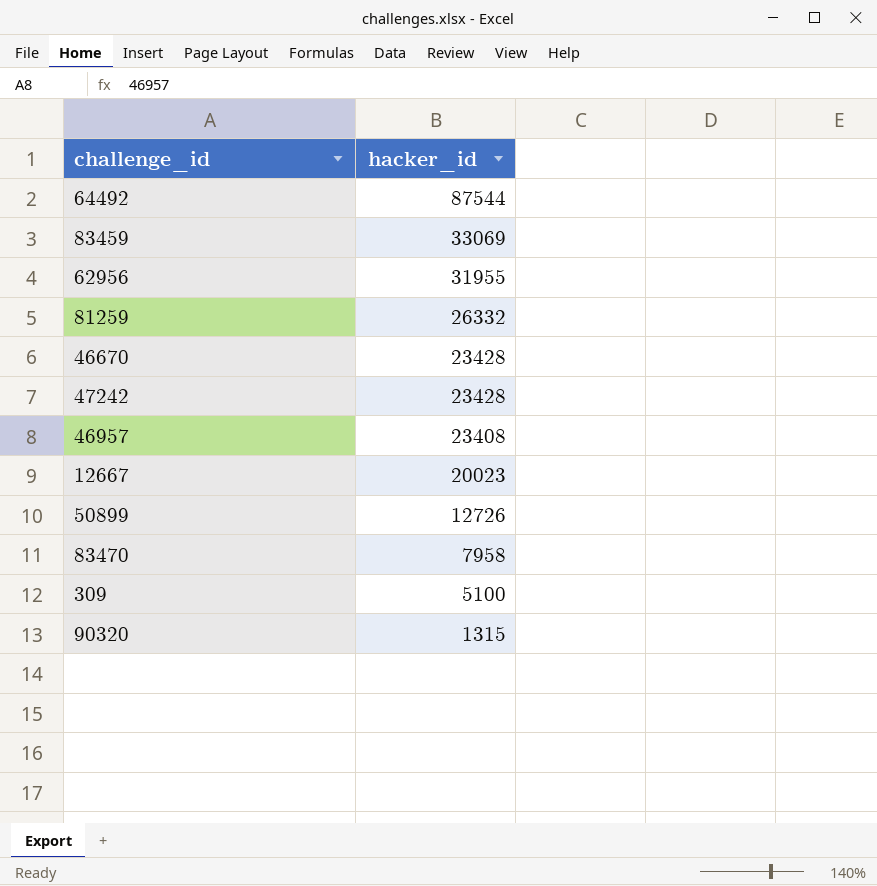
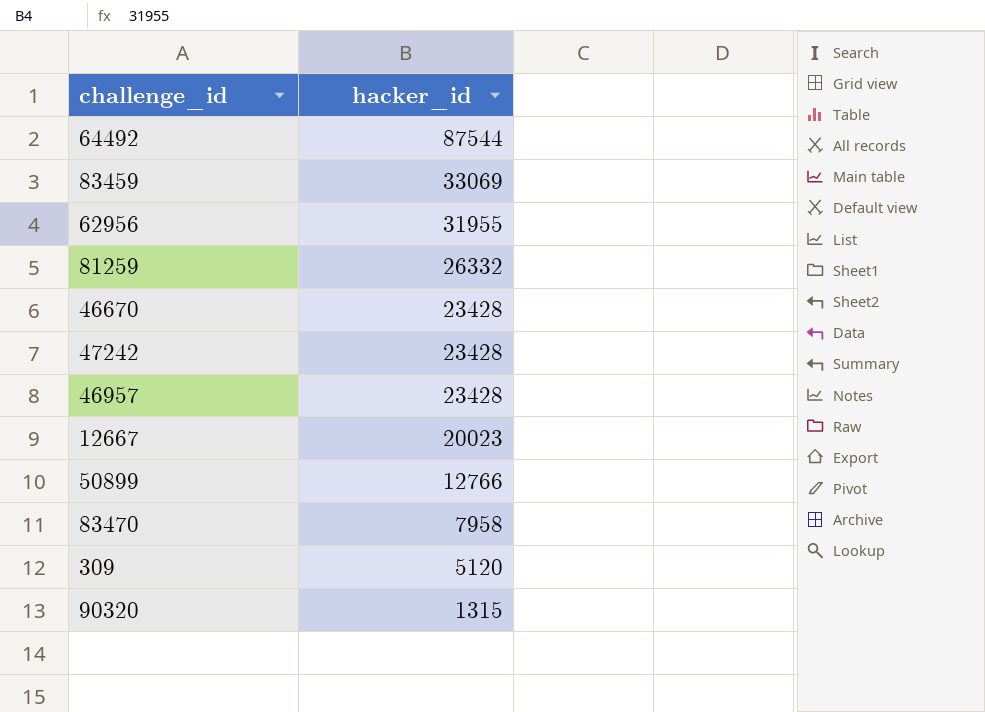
46957 | hacker_id: 23408 -> 23428
50899 | hacker_id: 12726 -> 12766
309 | hacker_id: 5100 -> 5120

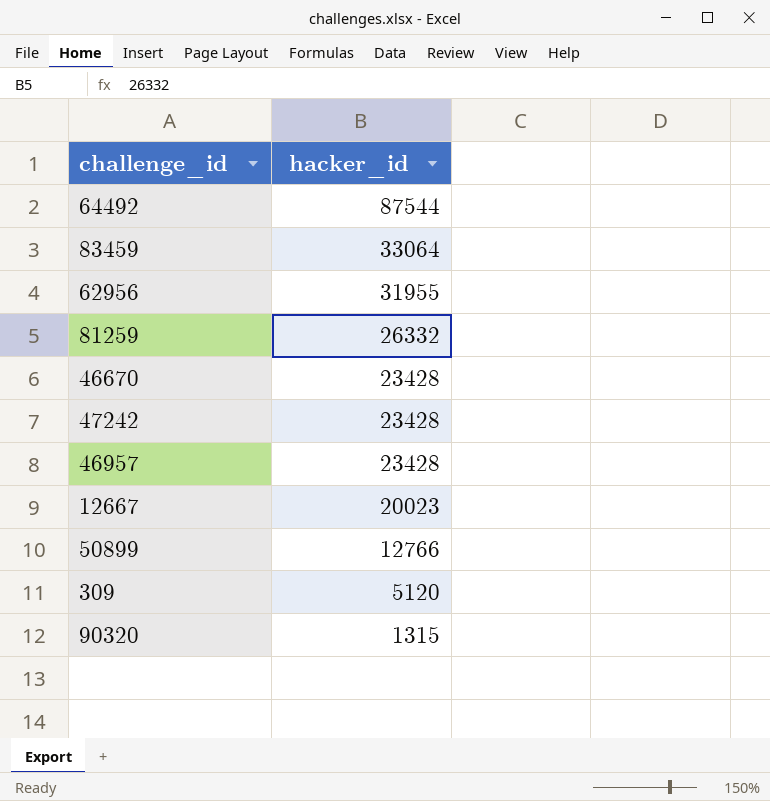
row 83470: 7958 -> none
83459 | hacker_id: 33069 -> 33064

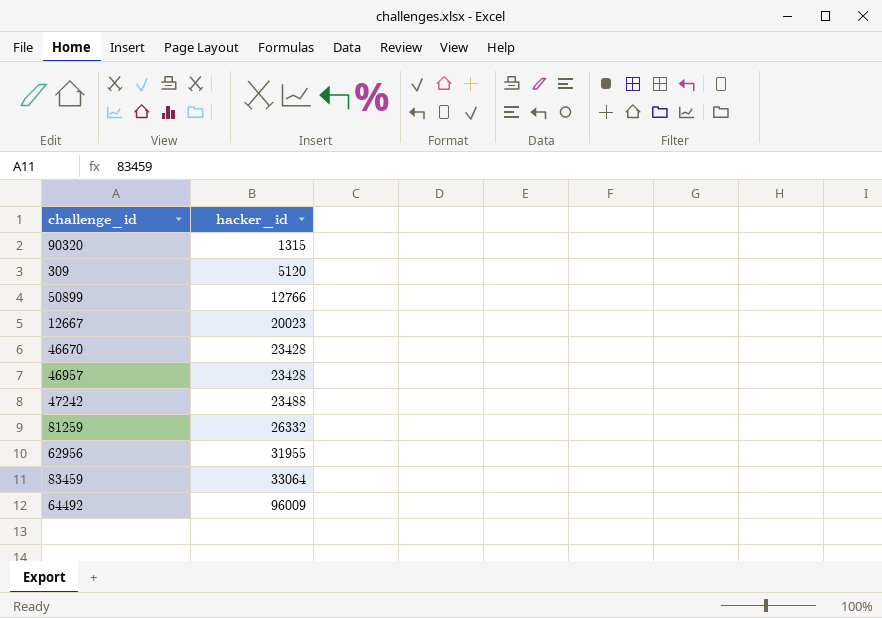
row order: hacker_id descending -> hacker_id ascending
47242 | hacker_id: 23428 -> 23488
64492 | hacker_id: 87544 -> 96009

